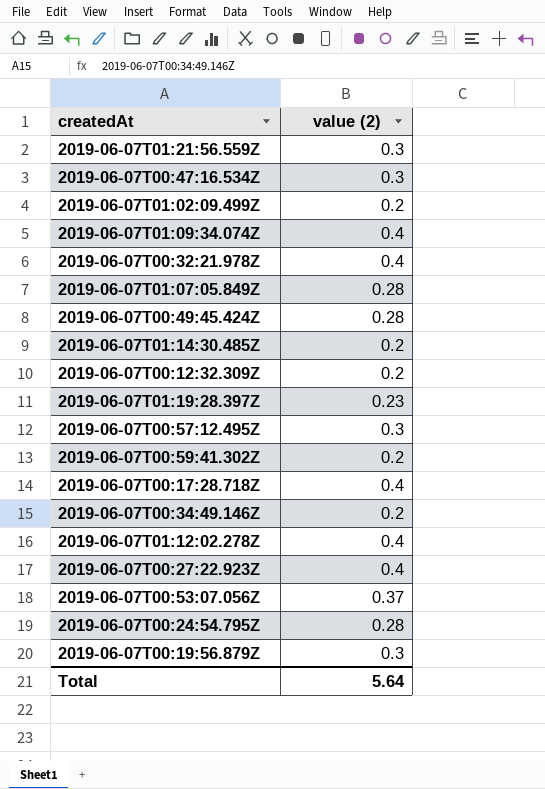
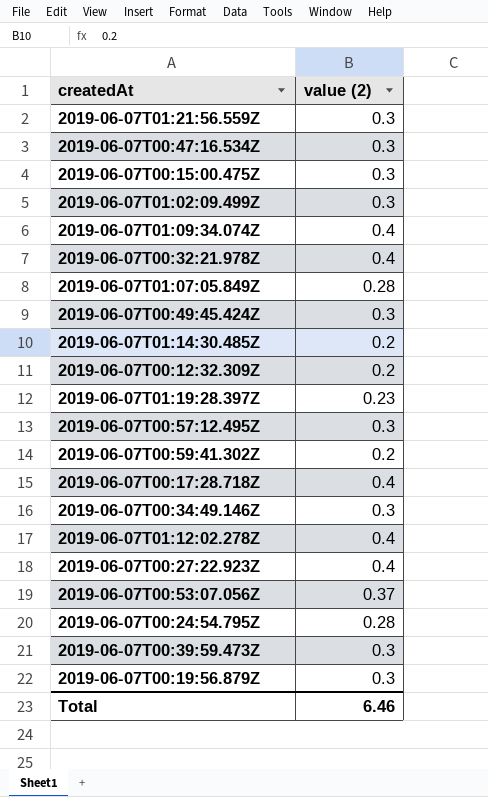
row 2019-06-07T00:15:00.475Z: none -> 0.3
2019-06-07T01:02:09.499Z | value (2): 0.2 -> 0.3
2019-06-07T00:49:45.424Z | value (2): 0.28 -> 0.3
2019-06-07T00:34:49.146Z | value (2): 0.2 -> 0.3
row 2019-06-07T00:39:59.473Z: none -> 0.3
Total | value (2): 5.64 -> 6.46

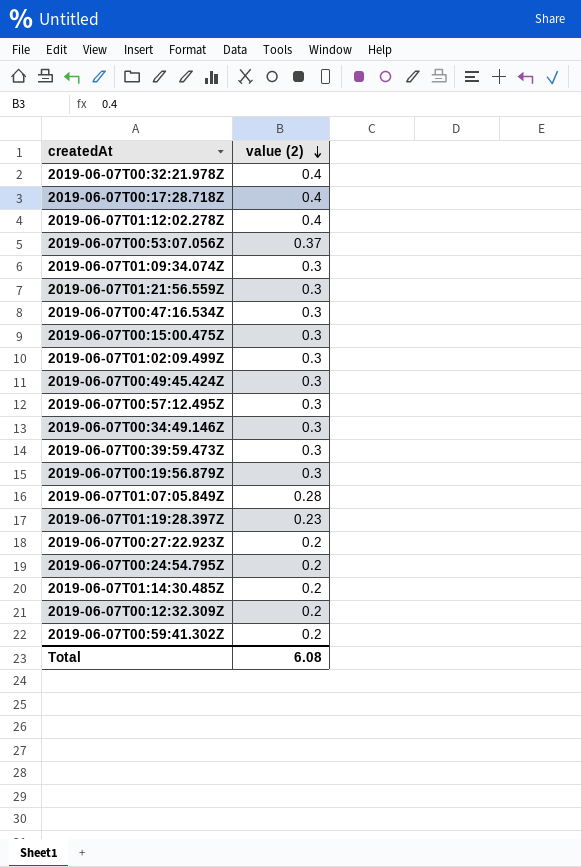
row order: none -> value (2) descending
2019-06-07T01:09:34.074Z | value (2): 0.4 -> 0.3
2019-06-07T00:27:22.923Z | value (2): 0.4 -> 0.2
2019-06-07T00:24:54.795Z | value (2): 0.28 -> 0.2
Total | value (2): 6.46 -> 6.08

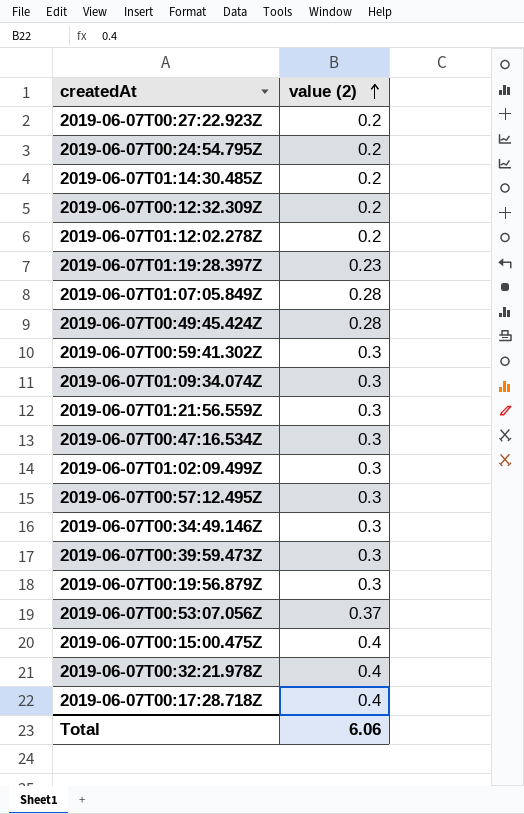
row order: value (2) descending -> value (2) ascending
2019-06-07T01:12:02.278Z | value (2): 0.4 -> 0.2
2019-06-07T00:49:45.424Z | value (2): 0.3 -> 0.28
2019-06-07T00:59:41.302Z | value (2): 0.2 -> 0.3
2019-06-07T00:15:00.475Z | value (2): 0.3 -> 0.4
Total | value (2): 6.08 -> 6.06

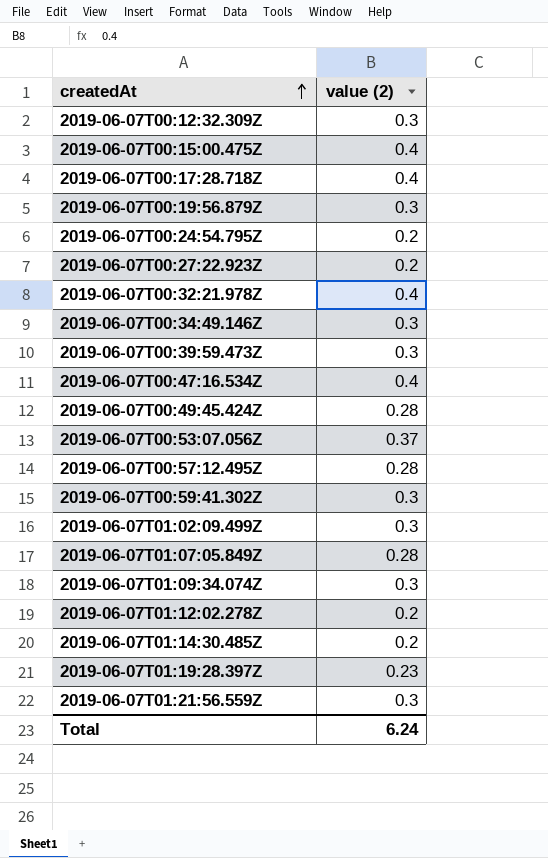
row order: value (2) ascending -> createdAt ascending
2019-06-07T00:12:32.309Z | value (2): 0.2 -> 0.3
2019-06-07T00:47:16.534Z | value (2): 0.3 -> 0.4
2019-06-07T00:57:12.495Z | value (2): 0.3 -> 0.28
Total | value (2): 6.06 -> 6.24

